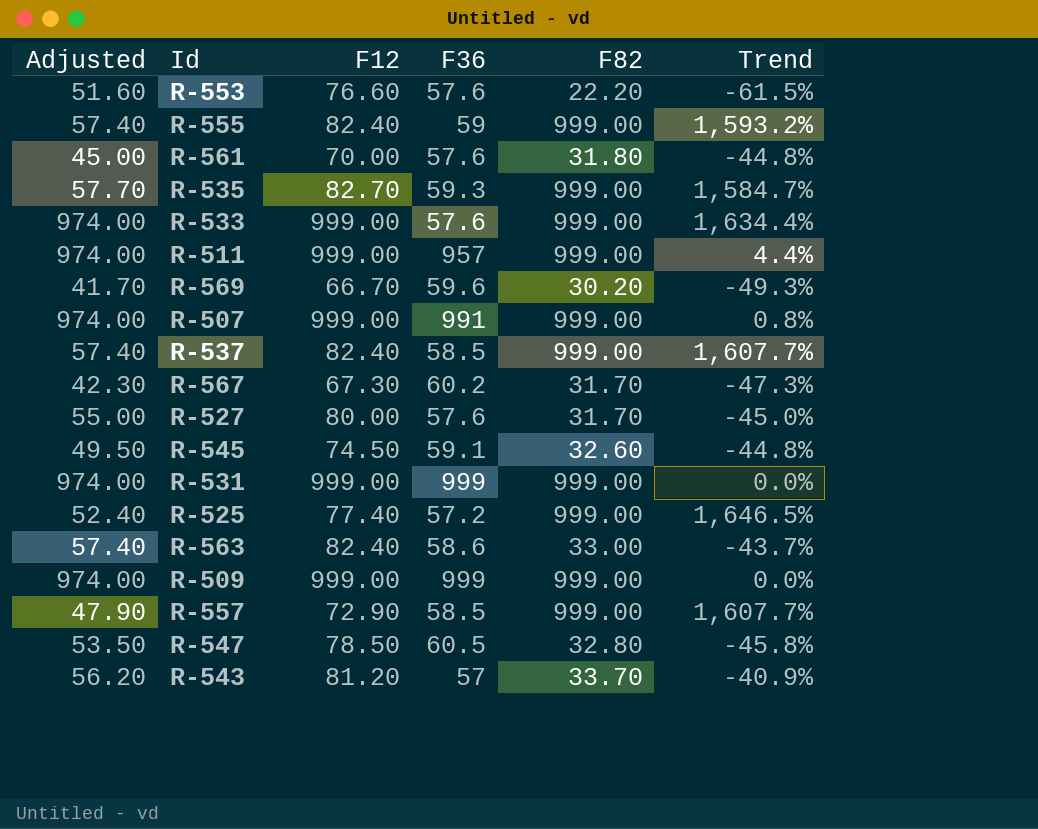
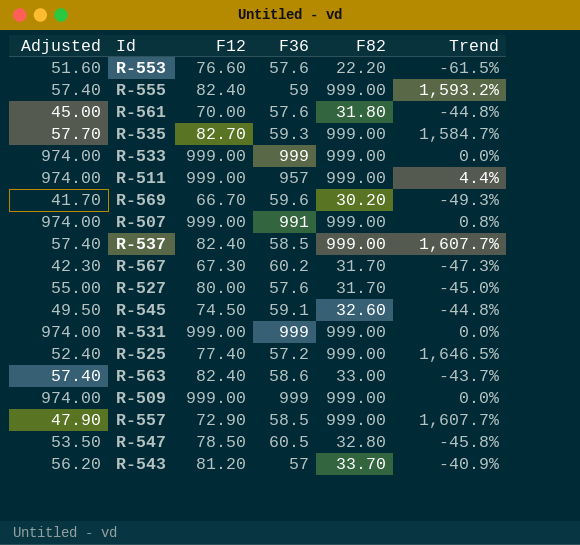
R-533 | F36: 57.6 -> 999
R-533 | Trend: 1,634.4% -> 0.0%

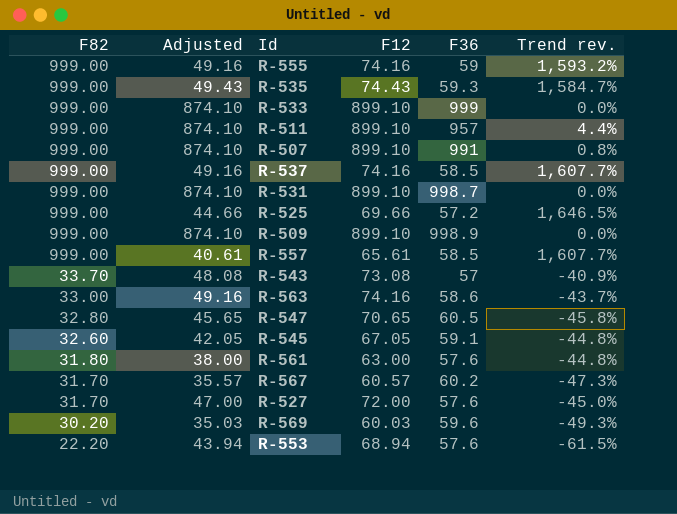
row order: none -> F82 descending
column F82 | position: 5 -> 1
column name: Trend -> Trend rev.
R-555 | Adjusted: 57.40 -> 49.16
R-555 | F12: 82.40 -> 74.16
R-535 | Adjusted: 57.70 -> 49.43
R-535 | F12: 82.70 -> 74.43
R-533 | Adjusted: 974.00 -> 874.10
R-533 | F12: 999.00 -> 899.10
R-511 | Adjusted: 974.00 -> 874.10
R-511 | F12: 999.00 -> 899.10
R-507 | Adjusted: 974.00 -> 874.10
R-507 | F12: 999.00 -> 899.10
R-537 | Adjusted: 57.40 -> 49.16
R-537 | F12: 82.40 -> 74.16
R-531 | Adjusted: 974.00 -> 874.10
R-531 | F12: 999.00 -> 899.10
R-531 | F36: 999 -> 998.7
R-525 | Adjusted: 52.40 -> 44.66
R-525 | F12: 77.40 -> 69.66
R-509 | Adjusted: 974.00 -> 874.10
R-509 | F12: 999.00 -> 899.10
R-509 | F36: 999 -> 998.9
R-557 | Adjusted: 47.90 -> 40.61
R-557 | F12: 72.90 -> 65.61
R-543 | Adjusted: 56.20 -> 48.08
R-543 | F12: 81.20 -> 73.08
R-563 | Adjusted: 57.40 -> 49.16
R-563 | F12: 82.40 -> 74.16
R-547 | Adjusted: 53.50 -> 45.65
R-547 | F12: 78.50 -> 70.65
R-545 | Adjusted: 49.50 -> 42.05
R-545 | F12: 74.50 -> 67.05
R-561 | Adjusted: 45.00 -> 38.00
R-561 | F12: 70.00 -> 63.00
R-567 | Adjusted: 42.30 -> 35.57
R-567 | F12: 67.30 -> 60.57
R-527 | Adjusted: 55.00 -> 47.00
R-527 | F12: 80.00 -> 72.00
R-569 | Adjusted: 41.70 -> 35.03
R-569 | F12: 66.70 -> 60.03
R-553 | Adjusted: 51.60 -> 43.94
R-553 | F12: 76.60 -> 68.94

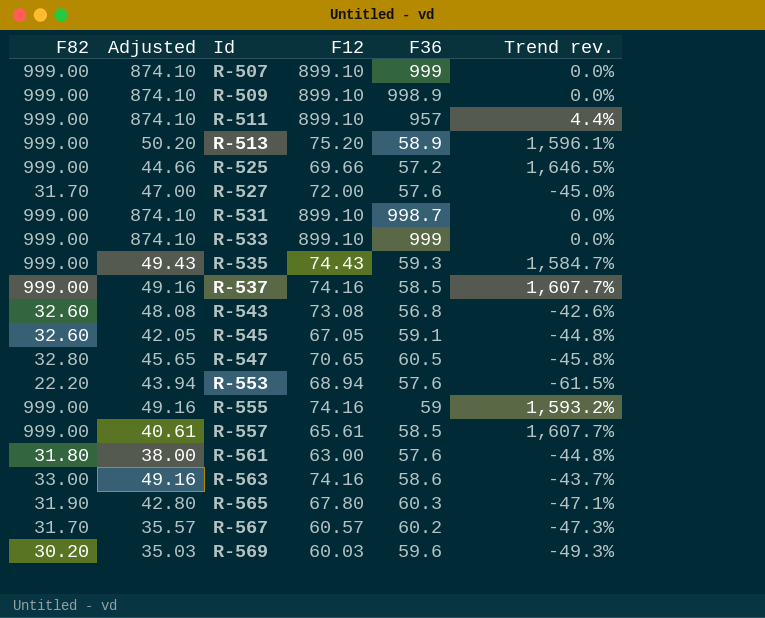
row order: F82 descending -> Id ascending
R-507 | F36: 991 -> 999
R-507 | Trend rev.: 0.8% -> 0.0%
row R-513: none -> 999.00 | 50.20 | 75.20 | 58.9 | 1,596.1%
R-543 | F82: 33.70 -> 32.60
R-543 | F36: 57 -> 56.8
R-543 | Trend rev.: -40.9% -> -42.6%
row R-565: none -> 31.90 | 42.80 | 67.80 | 60.3 | -47.1%

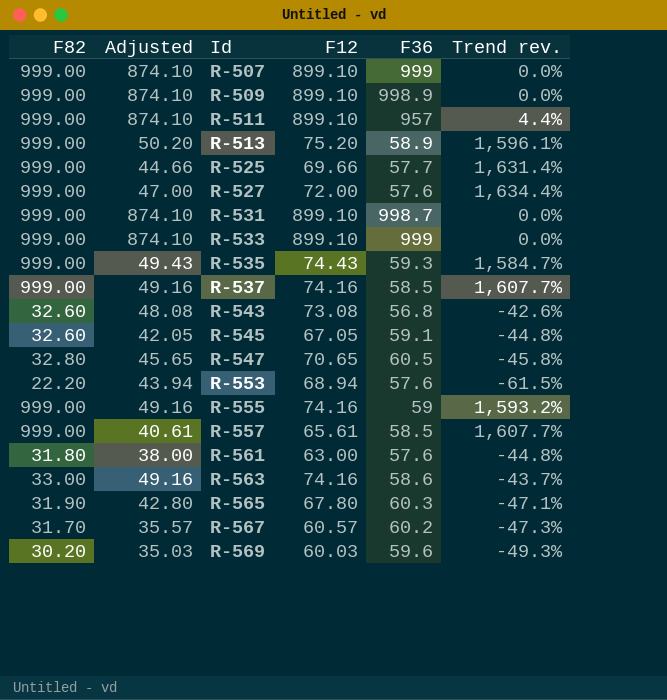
R-525 | F36: 57.2 -> 57.7
R-525 | Trend rev.: 1,646.5% -> 1,631.4%
R-527 | F82: 31.70 -> 999.00
R-527 | Trend rev.: -45.0% -> 1,634.4%

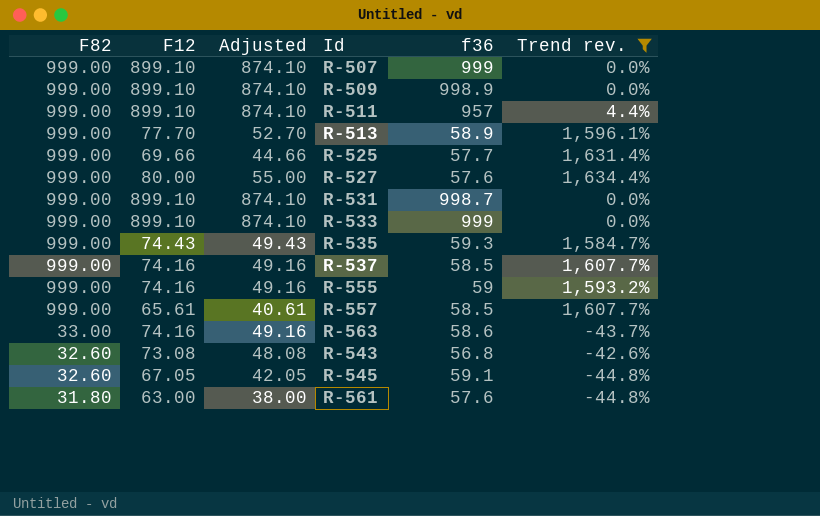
filter: none -> Trend rev. >= -44.8%
row order: Id ascending -> F82 descending
column F12 | position: 4 -> 2
column name: F36 -> f36
R-513 | F12: 75.20 -> 77.70
R-513 | Adjusted: 50.20 -> 52.70
R-527 | F12: 72.00 -> 80.00
R-527 | Adjusted: 47.00 -> 55.00

